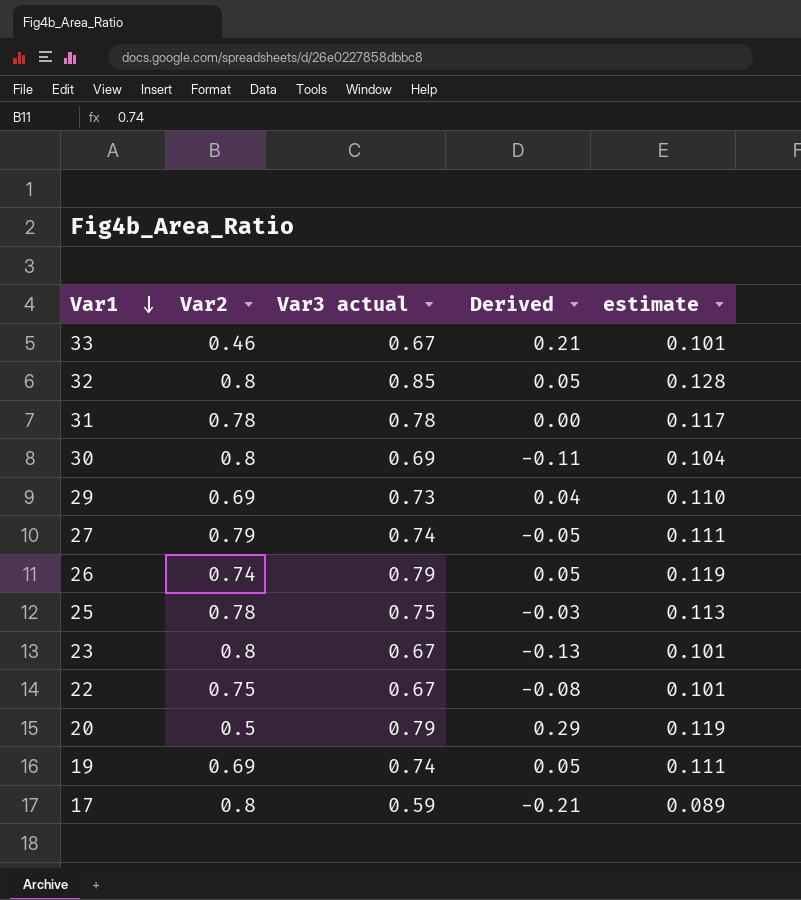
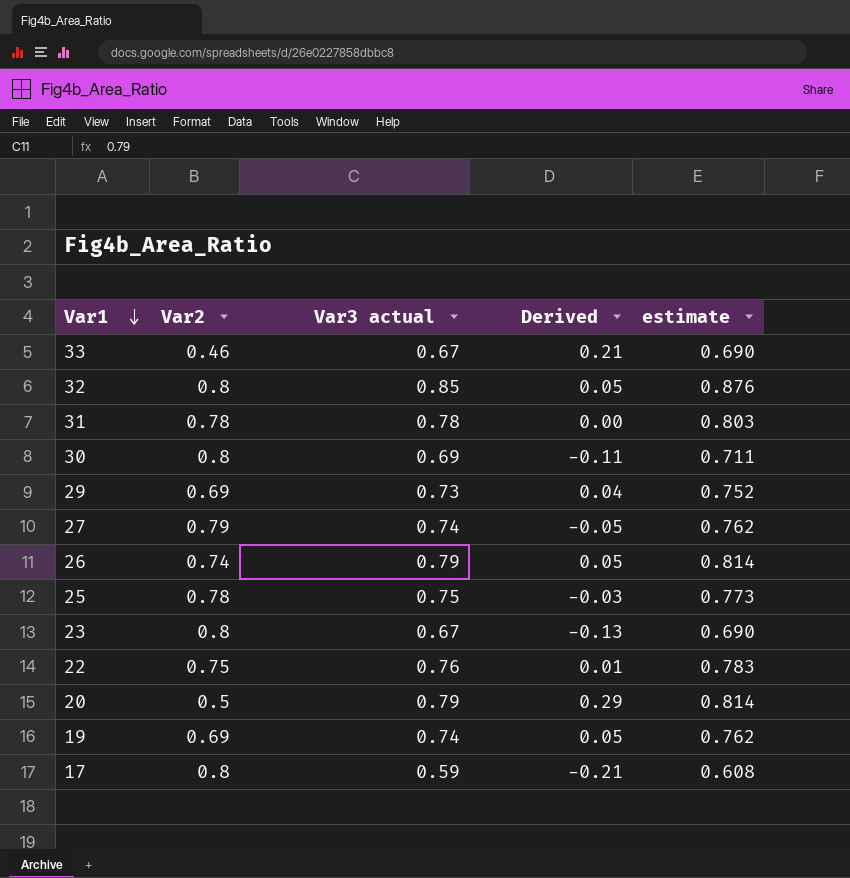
column estimate | formula: [Var3 actual] * 0.15 -> [Var3 actual] * 1.03
22 | Var3 actual: 0.67 -> 0.76
22 | Derived: -0.08 -> 0.01

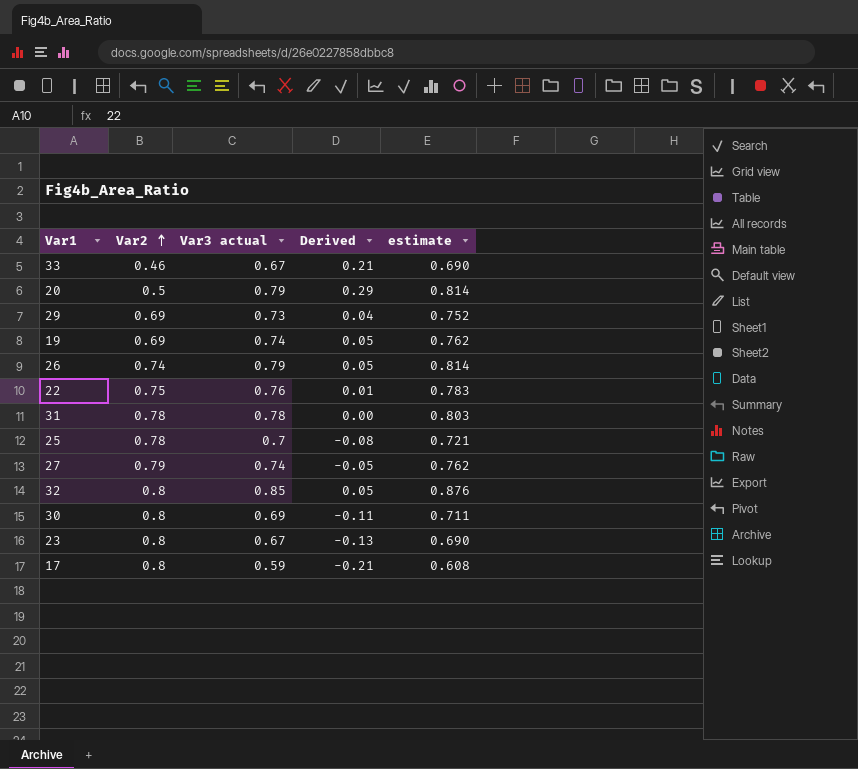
row order: Var1 descending -> Var2 ascending
25 | Var3 actual: 0.75 -> 0.7
25 | Derived: -0.03 -> -0.08
25 | estimate: 0.773 -> 0.721

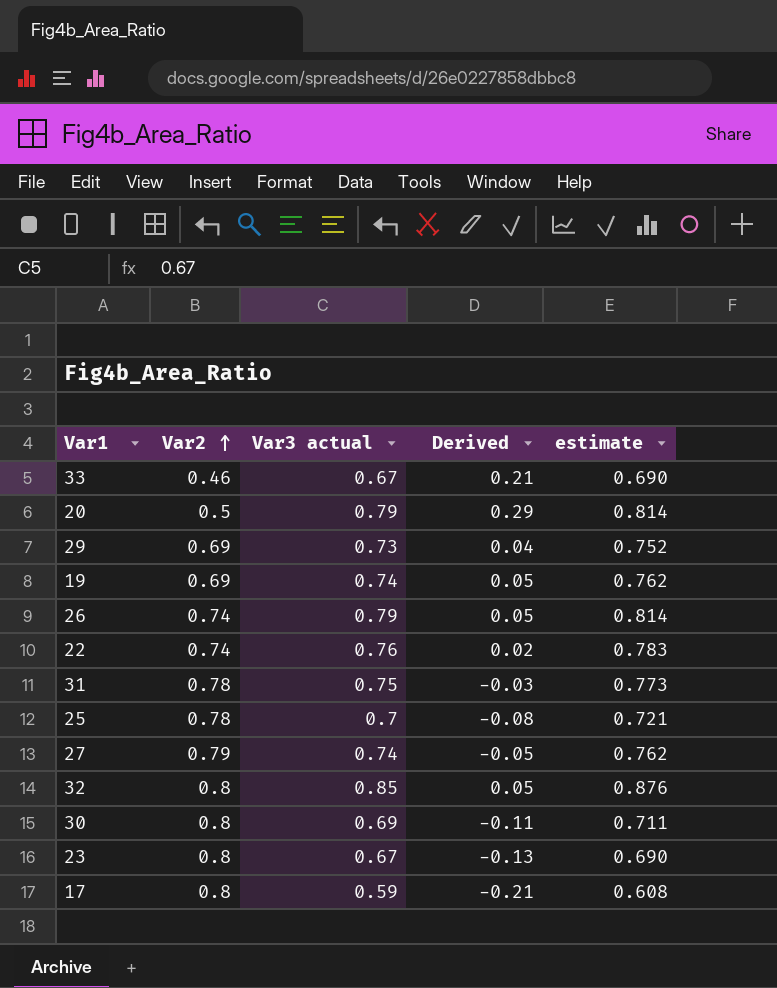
22 | Var2: 0.75 -> 0.74
22 | Derived: 0.01 -> 0.02
31 | Var3 actual: 0.78 -> 0.75
31 | Derived: 0.00 -> -0.03
31 | estimate: 0.803 -> 0.773

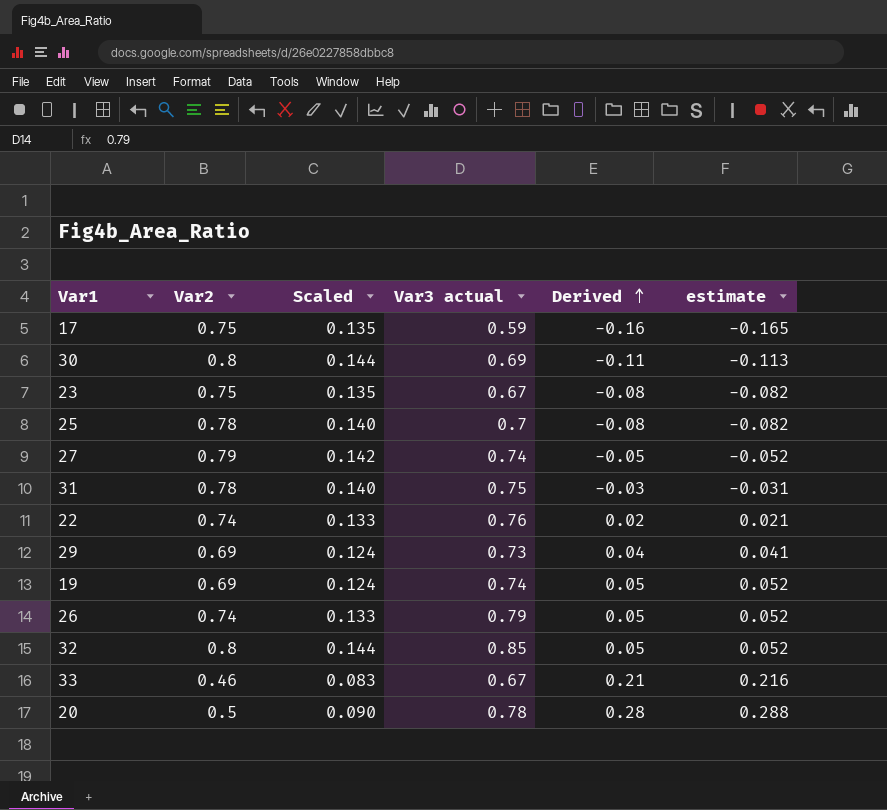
row order: Var2 ascending -> Derived ascending
column Scaled | formula: none -> [Var2] * 0.18
column estimate | formula: [Var3 actual] * 1.03 -> [Derived] * 1.03
17 | Var2: 0.8 -> 0.75
17 | Derived: -0.21 -> -0.16
23 | Var2: 0.8 -> 0.75
23 | Derived: -0.13 -> -0.08
20 | Var3 actual: 0.79 -> 0.78
20 | Derived: 0.29 -> 0.28

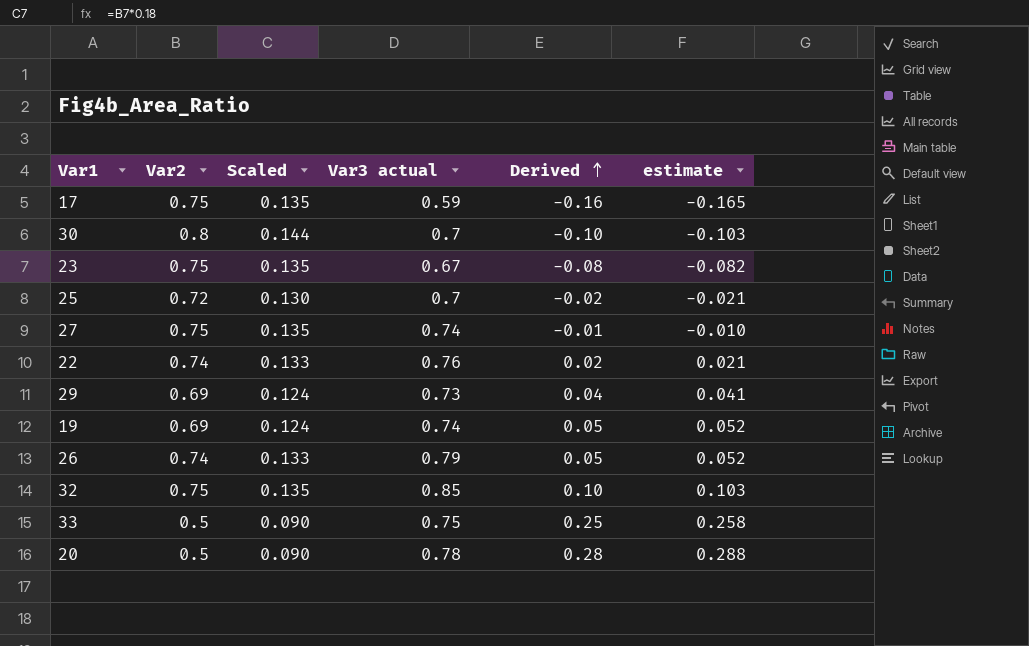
row 31: 0.78 | 0.140 | 0.75 | -0.03 | -0.031 -> none
30 | Var3 actual: 0.69 -> 0.7
30 | Derived: -0.11 -> -0.10
30 | estimate: -0.113 -> -0.103
25 | Var2: 0.78 -> 0.72
25 | Scaled: 0.140 -> 0.130
25 | Derived: -0.08 -> -0.02
25 | estimate: -0.082 -> -0.021
27 | Var2: 0.79 -> 0.75
27 | Scaled: 0.142 -> 0.135
27 | Derived: -0.05 -> -0.01
27 | estimate: -0.052 -> -0.010
32 | Var2: 0.8 -> 0.75
32 | Scaled: 0.144 -> 0.135
32 | Derived: 0.05 -> 0.10
32 | estimate: 0.052 -> 0.103
33 | Var2: 0.46 -> 0.5
33 | Scaled: 0.083 -> 0.090
33 | Var3 actual: 0.67 -> 0.75
33 | Derived: 0.21 -> 0.25
33 | estimate: 0.216 -> 0.258

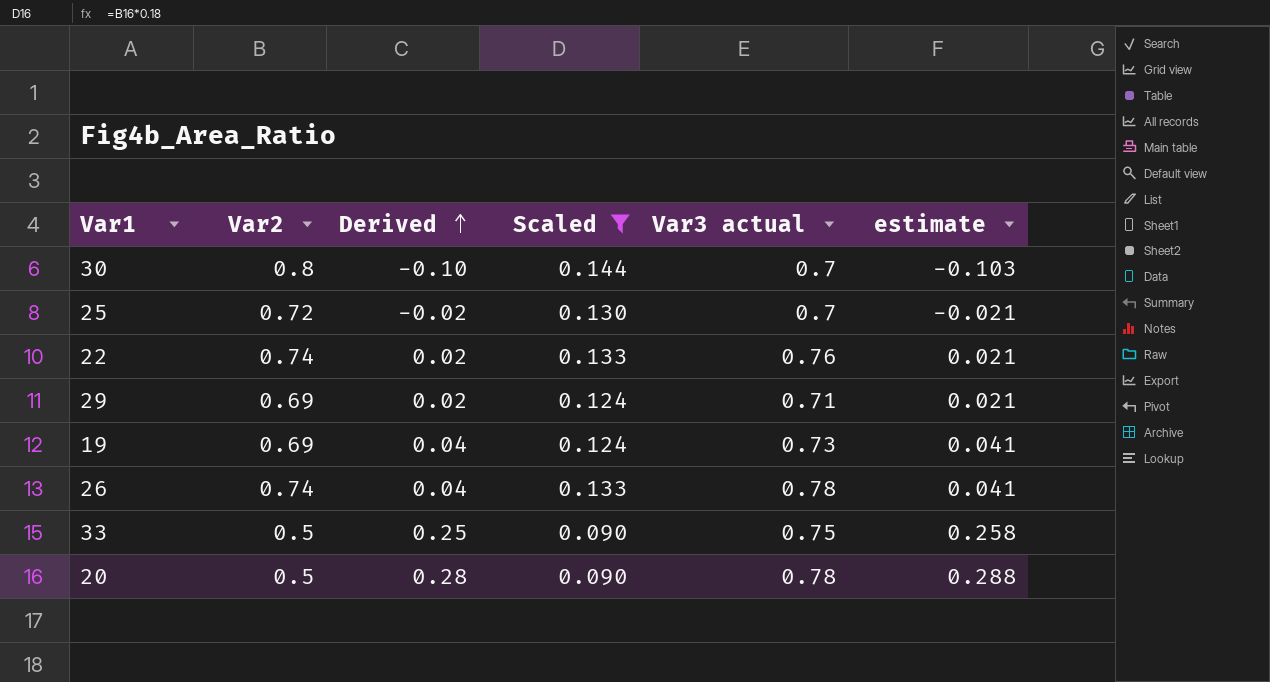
filter: none -> Scaled != 0.135
column Derived | position: 5 -> 3
29 | Derived: 0.04 -> 0.02
29 | Var3 actual: 0.73 -> 0.71
29 | estimate: 0.041 -> 0.021
19 | Derived: 0.05 -> 0.04
19 | Var3 actual: 0.74 -> 0.73
19 | estimate: 0.052 -> 0.041
26 | Derived: 0.05 -> 0.04
26 | Var3 actual: 0.79 -> 0.78
26 | estimate: 0.052 -> 0.041

